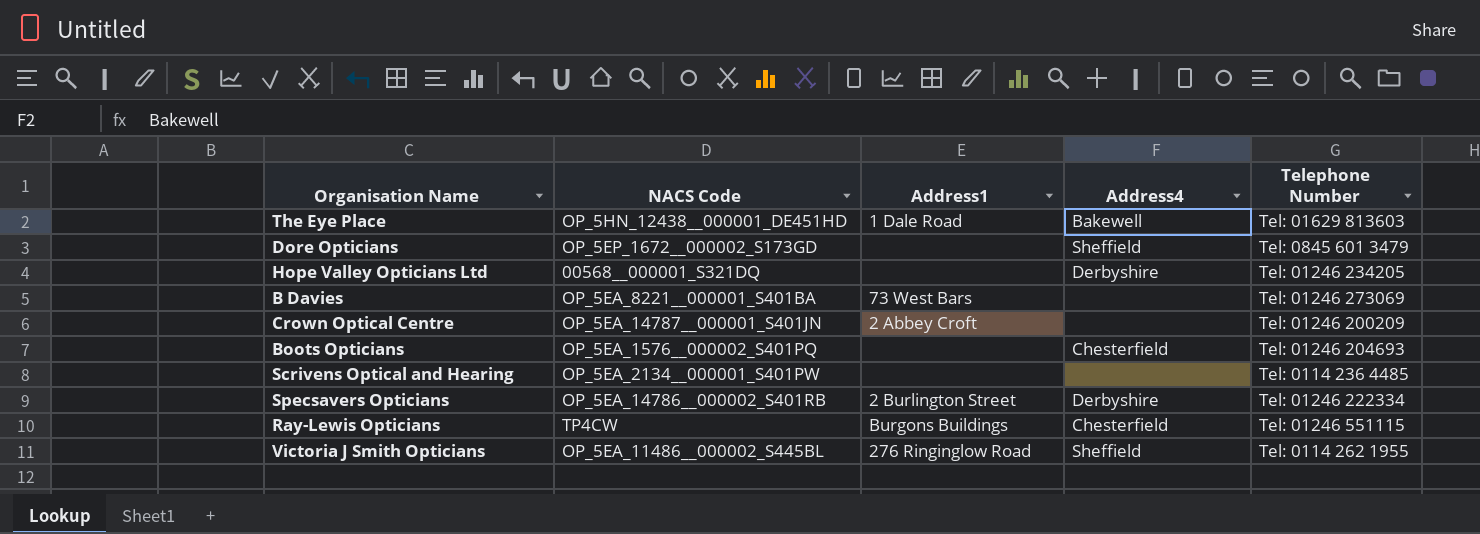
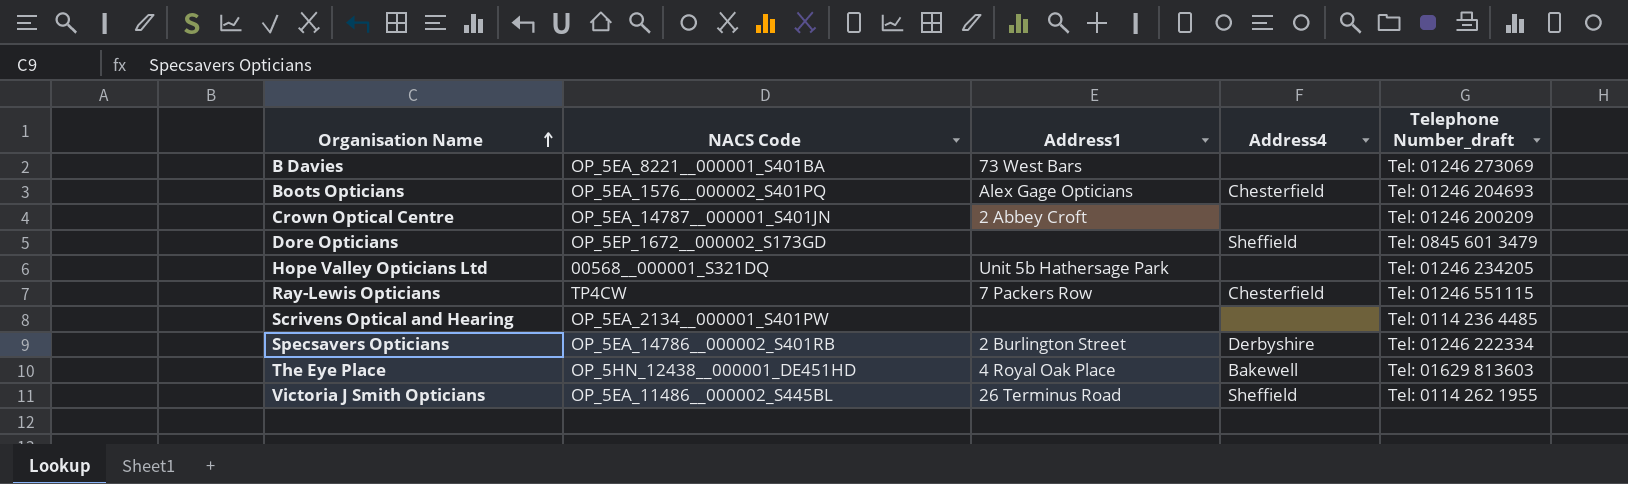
row order: none -> Organisation Name ascending
column name: Telephone Number -> Telephone Number_draft
Boots Opticians | Address1: none -> Alex Gage Opticians
Hope Valley Opticians Ltd | Address1: none -> Unit 5b Hathersage Park
Hope Valley Opticians Ltd | Address4: Derbyshire -> none
Ray-Lewis Opticians | Address1: Burgons Buildings -> 7 Packers Row
The Eye Place | Address1: 1 Dale Road -> 4 Royal Oak Place
Victoria J Smith Opticians | Address1: 276 Ringinglow Road -> 26 Terminus Road

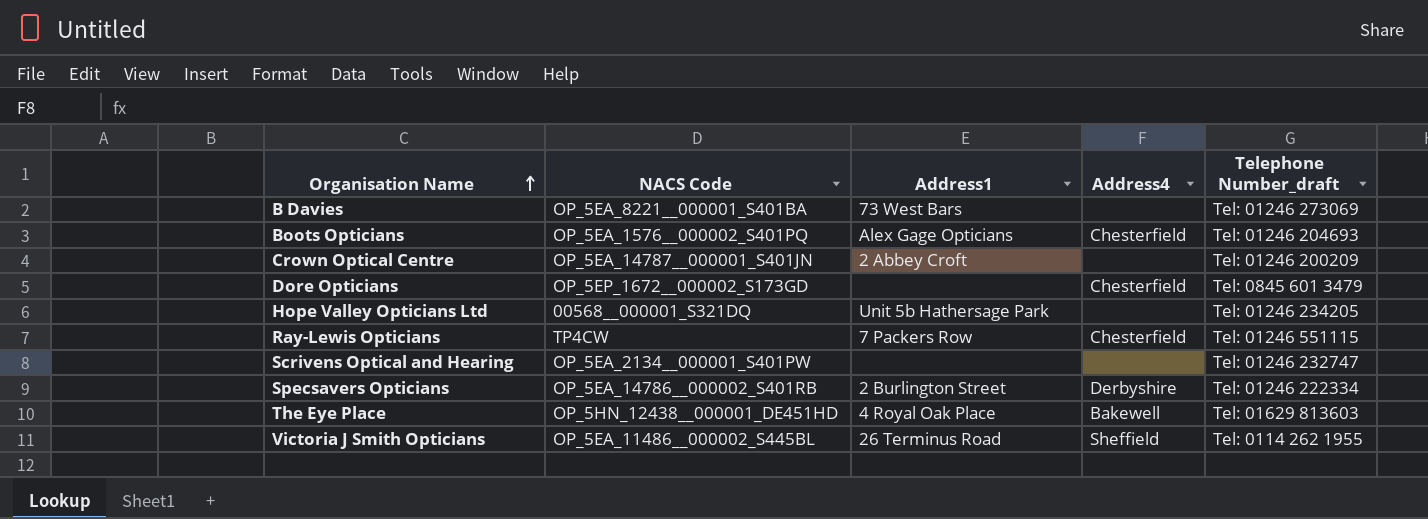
Dore Opticians | Address4: Sheffield -> Chesterfield
Scrivens Optical and Hearing | Telephone Number_draft: Tel: 0114 236 4485 -> Tel: 01246 232747

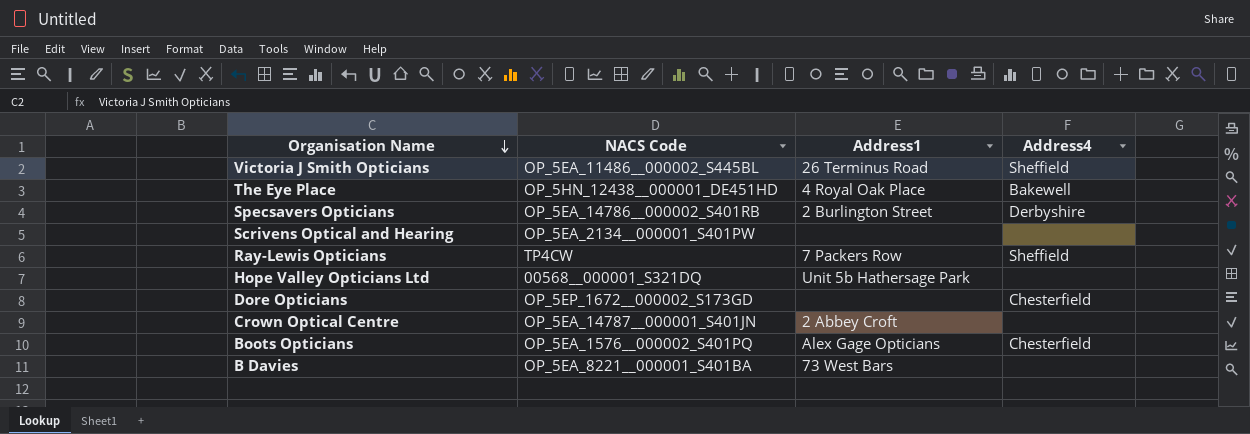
row order: Organisation Name ascending -> Organisation Name descending
column Telephone Number_draft | position: 5 -> none
Ray-Lewis Opticians | Address4: Chesterfield -> Sheffield

